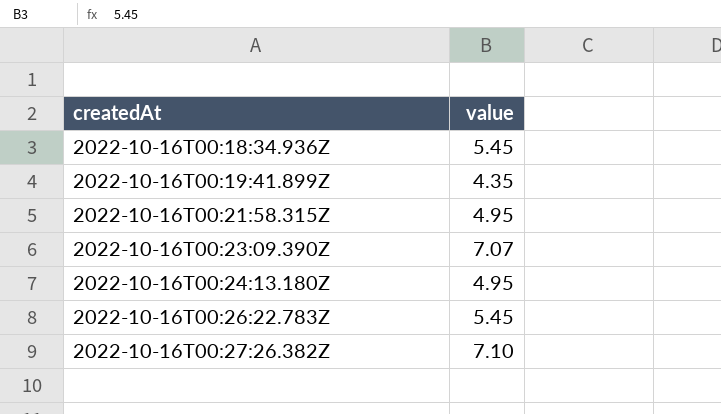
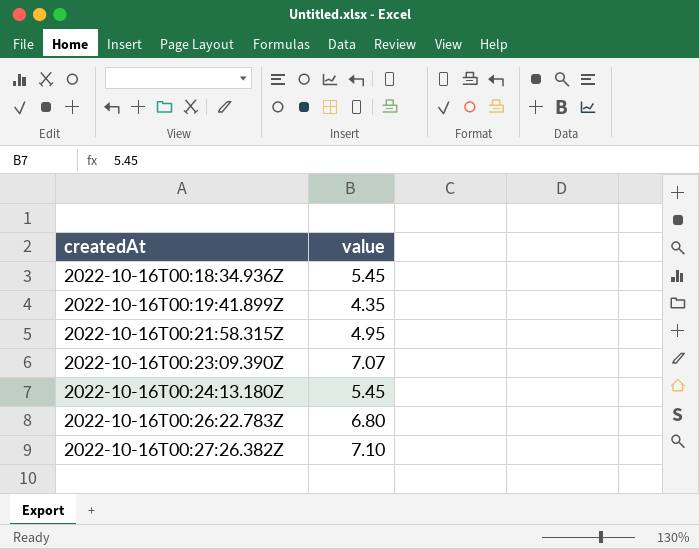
2022-10-16T00:24:13.180Z | value: 4.95 -> 5.45
2022-10-16T00:26:22.783Z | value: 5.45 -> 6.80

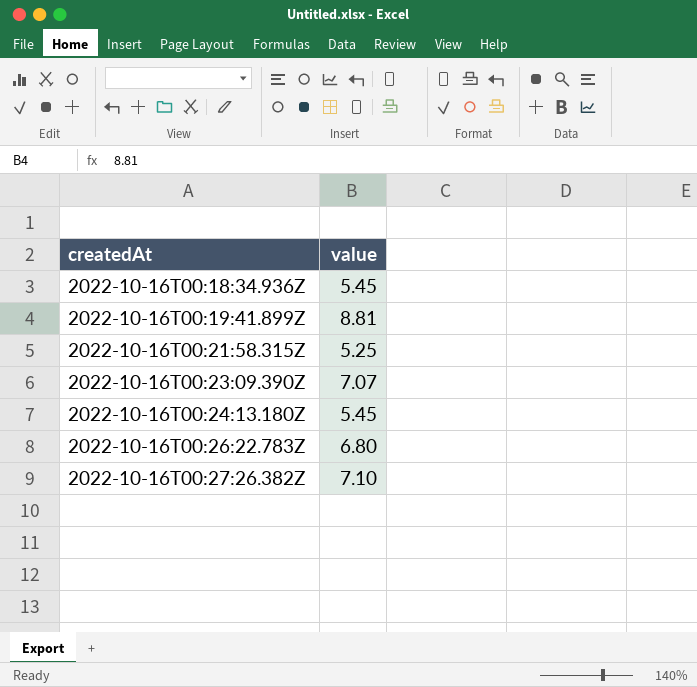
2022-10-16T00:19:41.899Z | value: 4.35 -> 8.81
2022-10-16T00:21:58.315Z | value: 4.95 -> 5.25

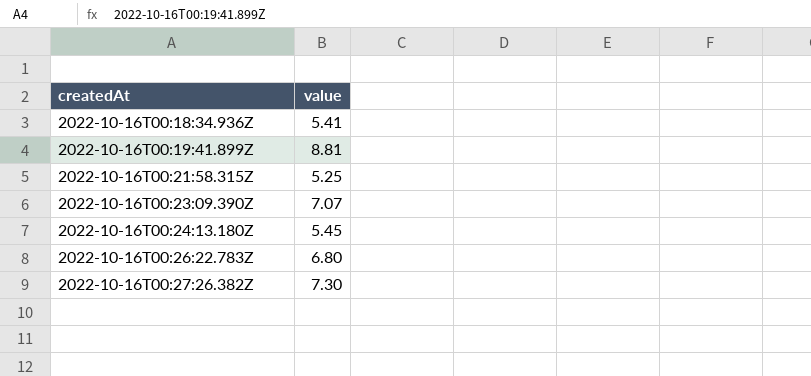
2022-10-16T00:18:34.936Z | value: 5.45 -> 5.41
2022-10-16T00:27:26.382Z | value: 7.10 -> 7.30

